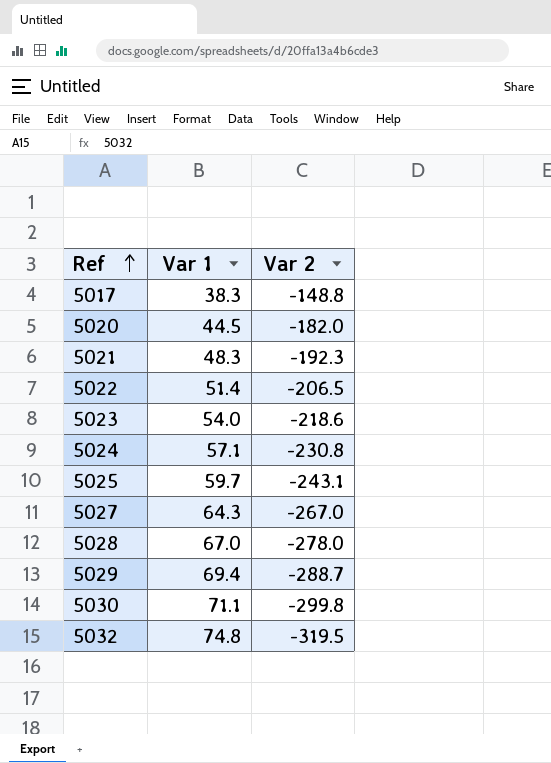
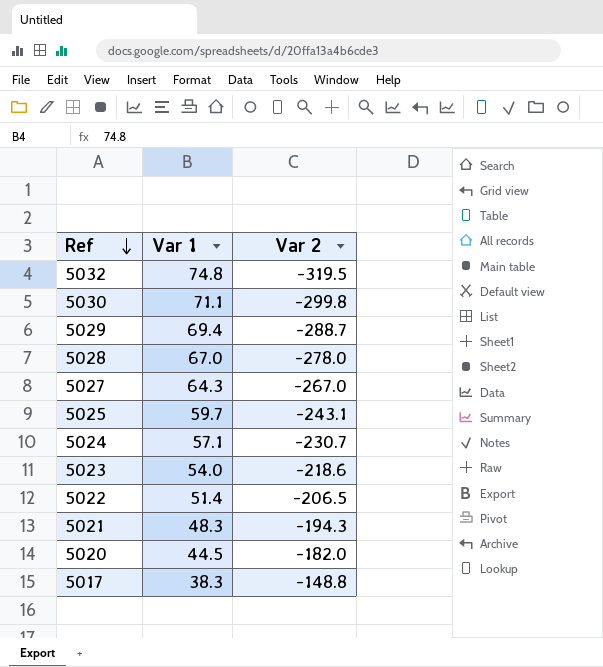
row order: Ref ascending -> Ref descending
5024 | Var 2: -230.8 -> -230.7
5021 | Var 2: -192.3 -> -194.3

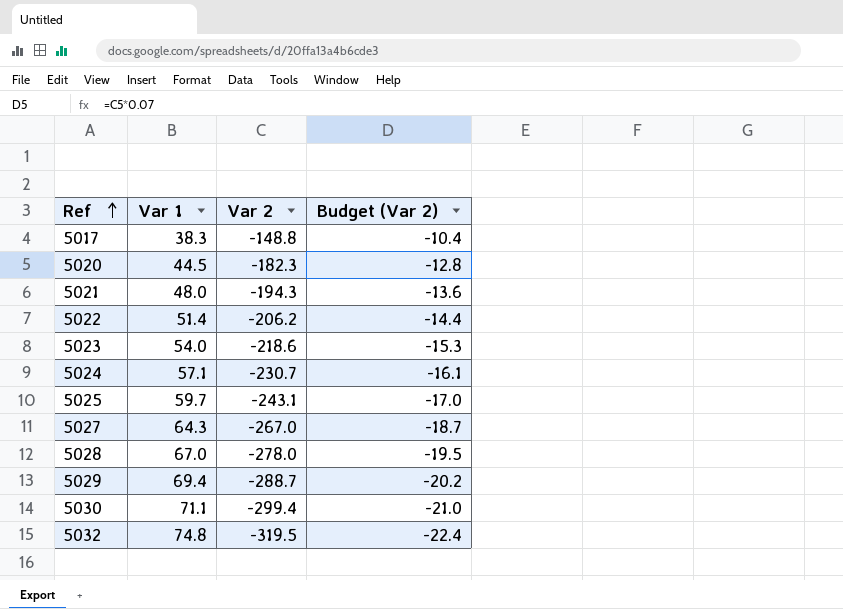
row order: Ref descending -> Ref ascending
column Budget (Var 2) | formula: none -> [Var 2] * 0.07
5020 | Var 2: -182.0 -> -182.3
5021 | Var 1: 48.3 -> 48.0
5022 | Var 2: -206.5 -> -206.2
5030 | Var 2: -299.8 -> -299.4

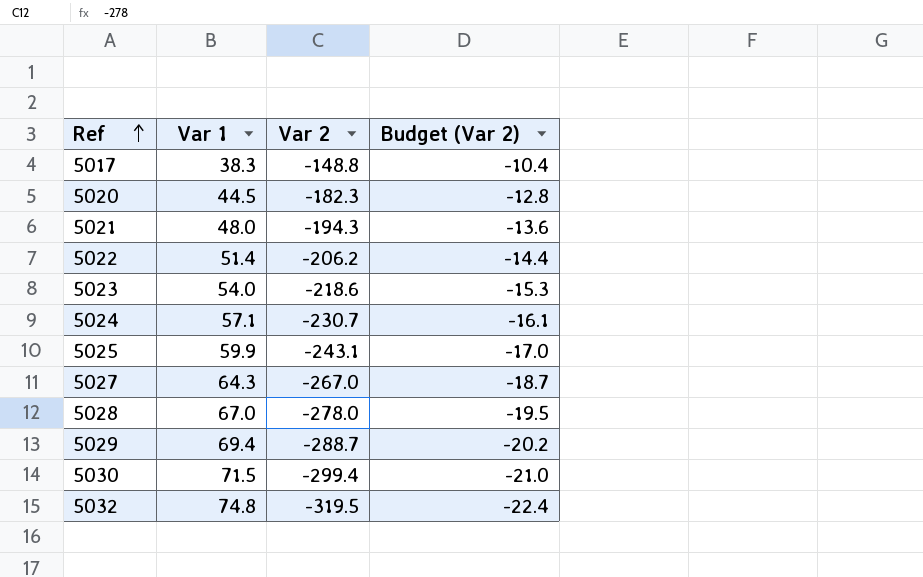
5025 | Var 1: 59.7 -> 59.9
5030 | Var 1: 71.1 -> 71.5

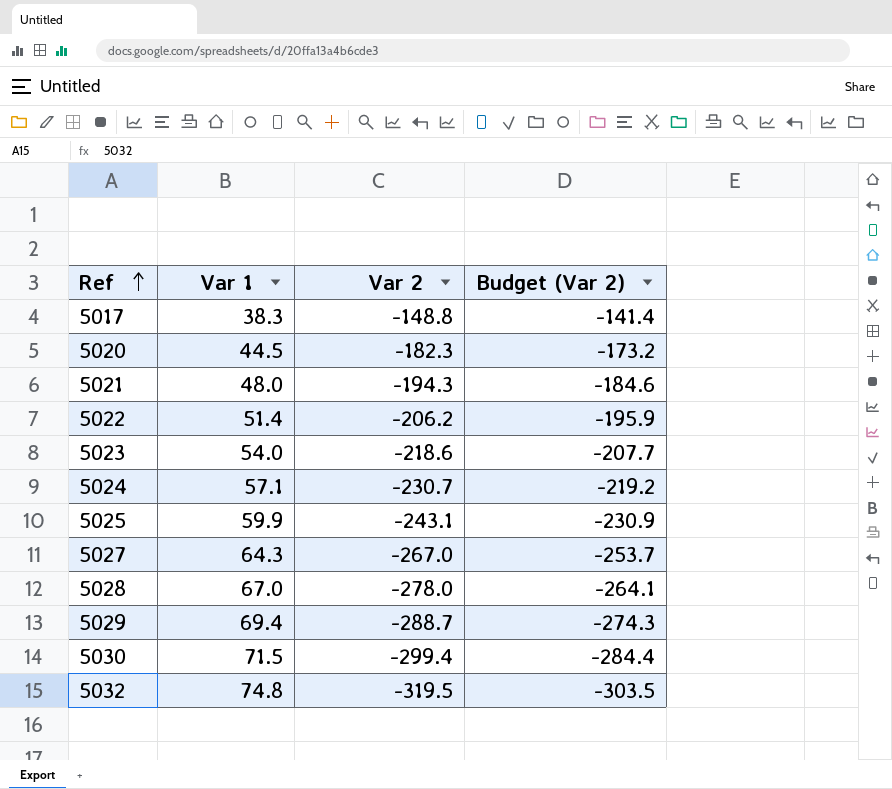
column Budget (Var 2) | formula: [Var 2] * 0.07 -> [Var 2] * 0.95

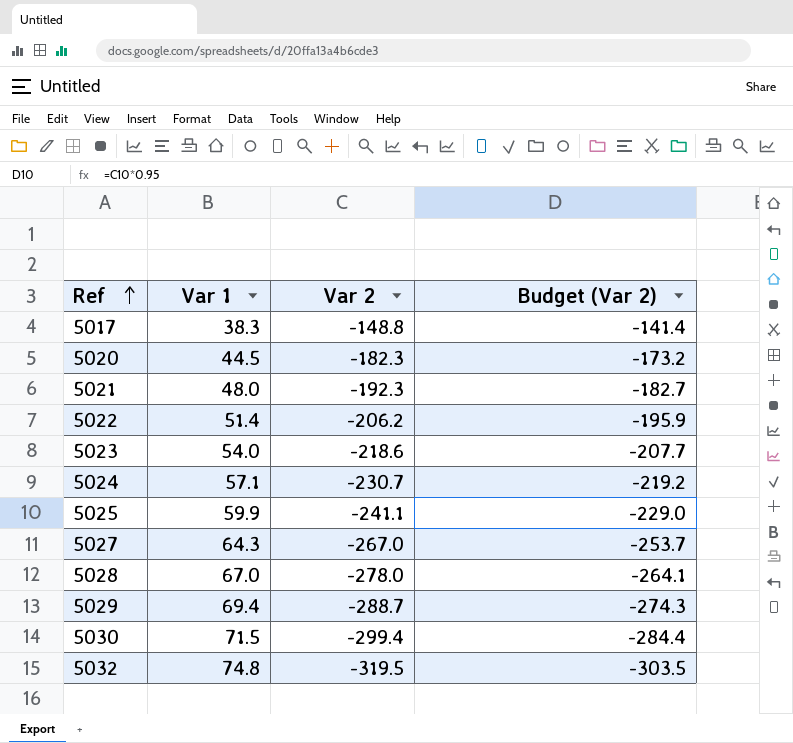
5021 | Var 2: -194.3 -> -192.3
5021 | Budget (Var 2): -184.6 -> -182.7
5025 | Var 2: -243.1 -> -241.1
5025 | Budget (Var 2): -230.9 -> -229.0

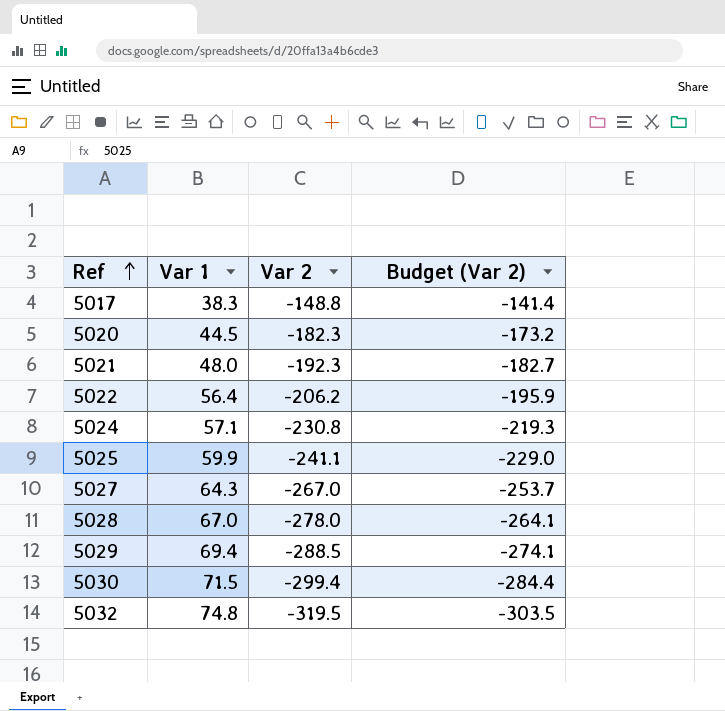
row 5023: 54.0 | -218.6 | -207.7 -> none
5022 | Var 1: 51.4 -> 56.4
5024 | Var 2: -230.7 -> -230.8
5024 | Budget (Var 2): -219.2 -> -219.3
5029 | Var 2: -288.7 -> -288.5
5029 | Budget (Var 2): -274.3 -> -274.1

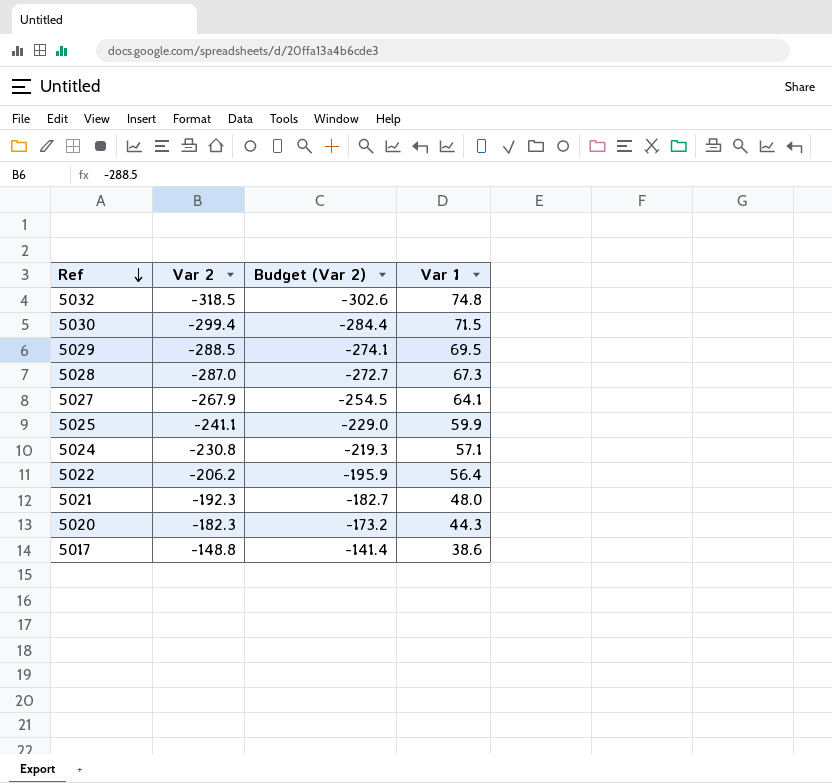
row order: Ref ascending -> Ref descending
column Var 1 | position: 2 -> 4
5032 | Var 2: -319.5 -> -318.5
5032 | Budget (Var 2): -303.5 -> -302.6
5029 | Var 1: 69.4 -> 69.5
5028 | Var 2: -278.0 -> -287.0
5028 | Budget (Var 2): -264.1 -> -272.7
5028 | Var 1: 67.0 -> 67.3
5027 | Var 2: -267.0 -> -267.9
5027 | Budget (Var 2): -253.7 -> -254.5
5027 | Var 1: 64.3 -> 64.1
5020 | Var 1: 44.5 -> 44.3
5017 | Var 1: 38.3 -> 38.6

